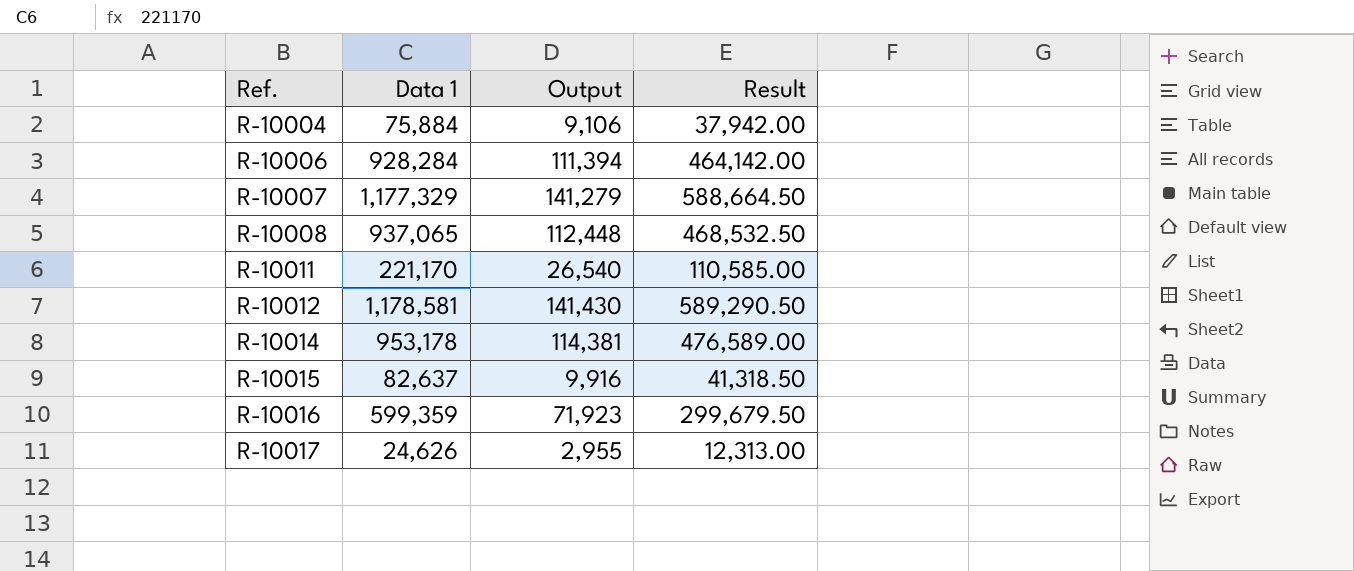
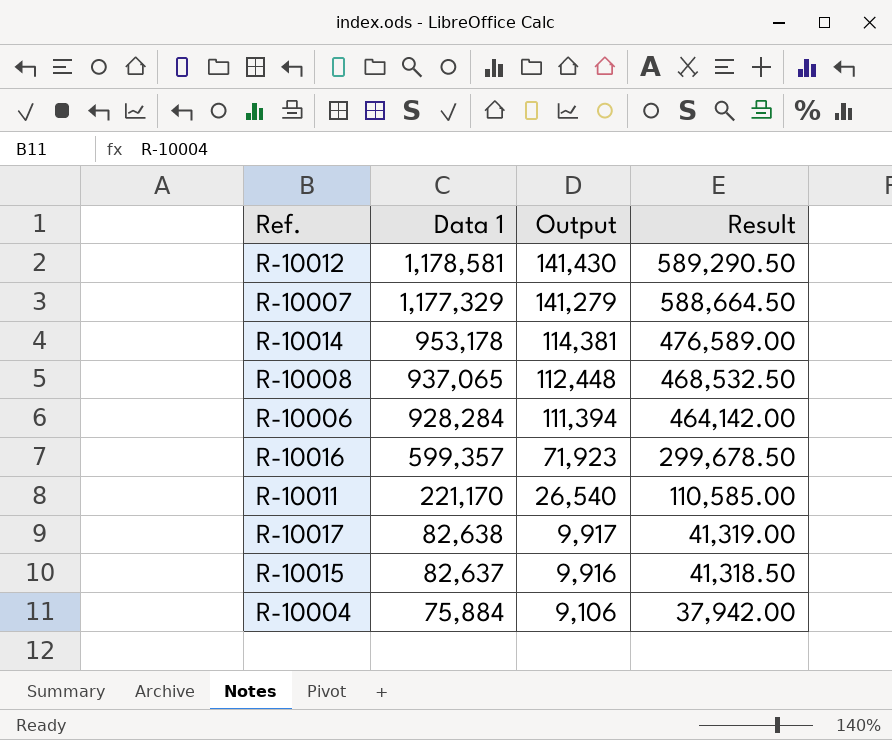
row order: Ref. ascending -> Data 1 descending
R-10016 | Data 1: 599,359 -> 599,357
R-10016 | Result: 299,679.50 -> 299,678.50
R-10017 | Data 1: 24,626 -> 82,638
R-10017 | Output: 2,955 -> 9,917
R-10017 | Result: 12,313.00 -> 41,319.00

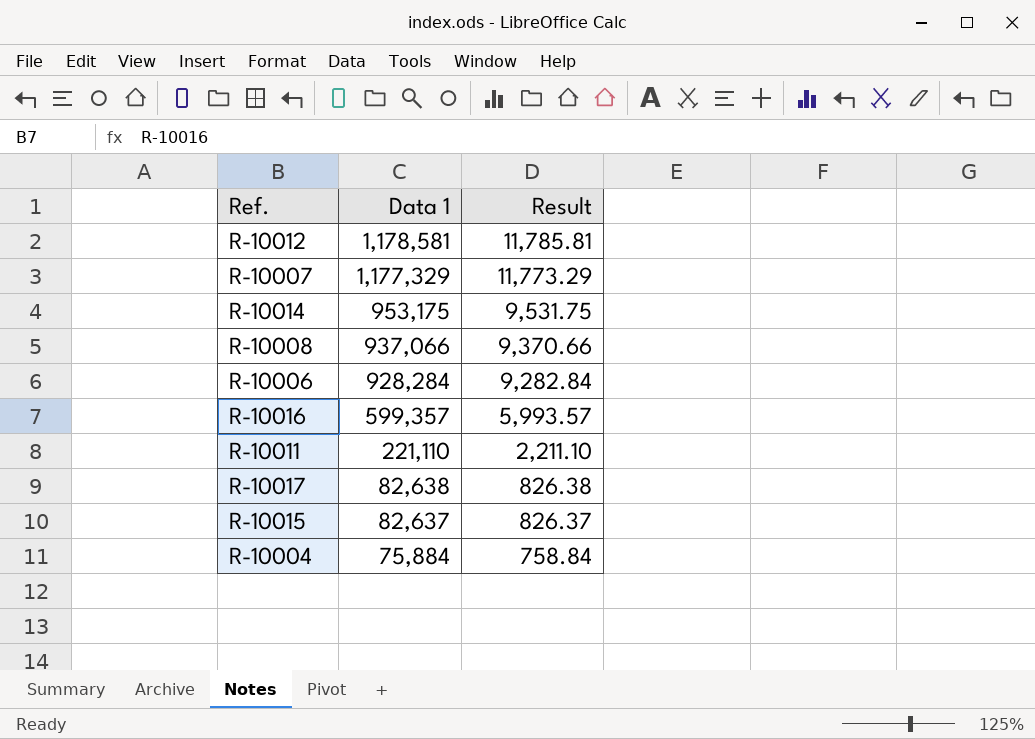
column Output | formula: [Data 1] * 0.12 -> none
column Result | formula: [Data 1] * 0.5 -> [Data 1] * 0.01
R-10014 | Data 1: 953,178 -> 953,175
R-10008 | Data 1: 937,065 -> 937,066
R-10011 | Data 1: 221,170 -> 221,110

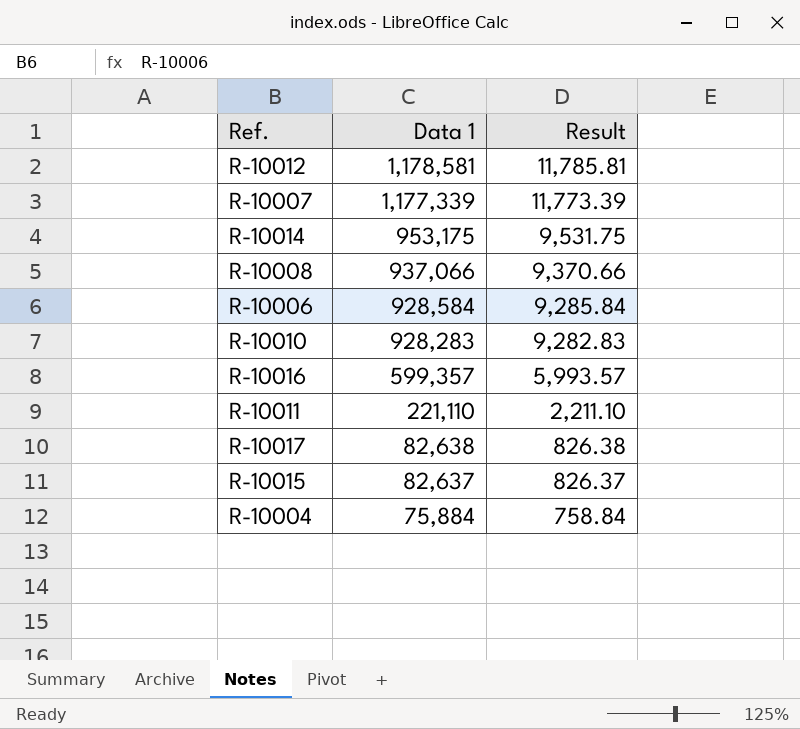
R-10007 | Data 1: 1,177,329 -> 1,177,339
R-10007 | Result: 11,773.29 -> 11,773.39
R-10006 | Data 1: 928,284 -> 928,584
R-10006 | Result: 9,282.84 -> 9,285.84
row R-10010: none -> 928,283 | 9,282.83

